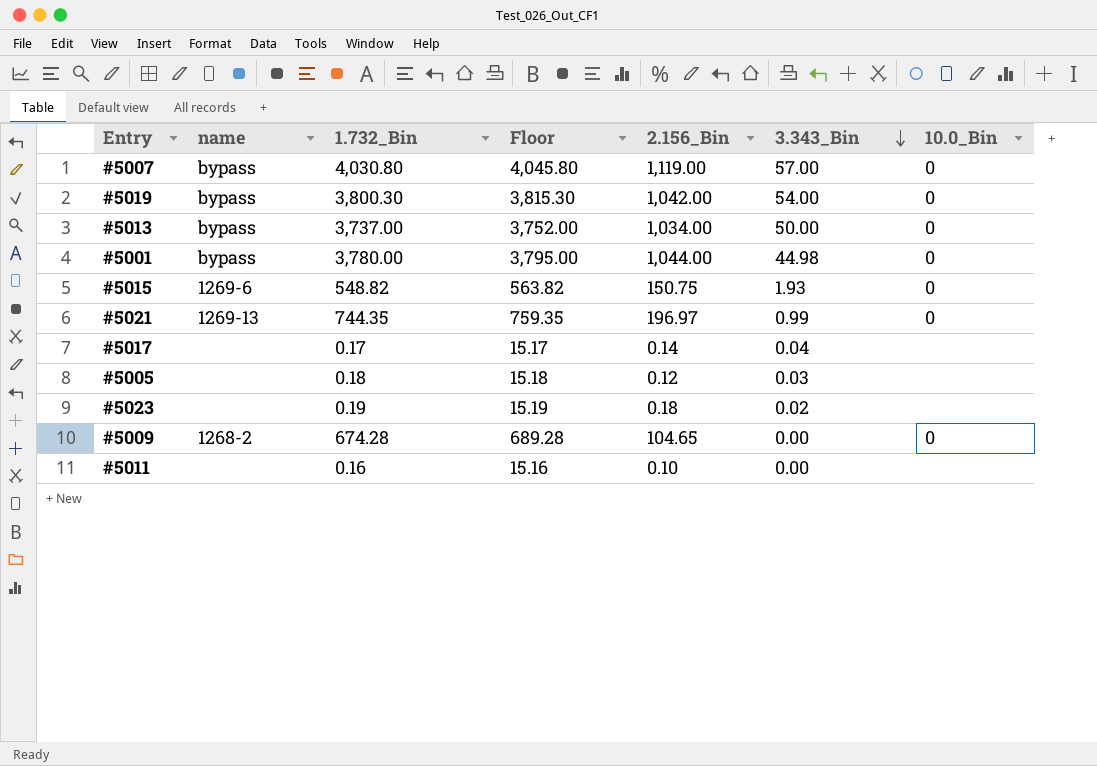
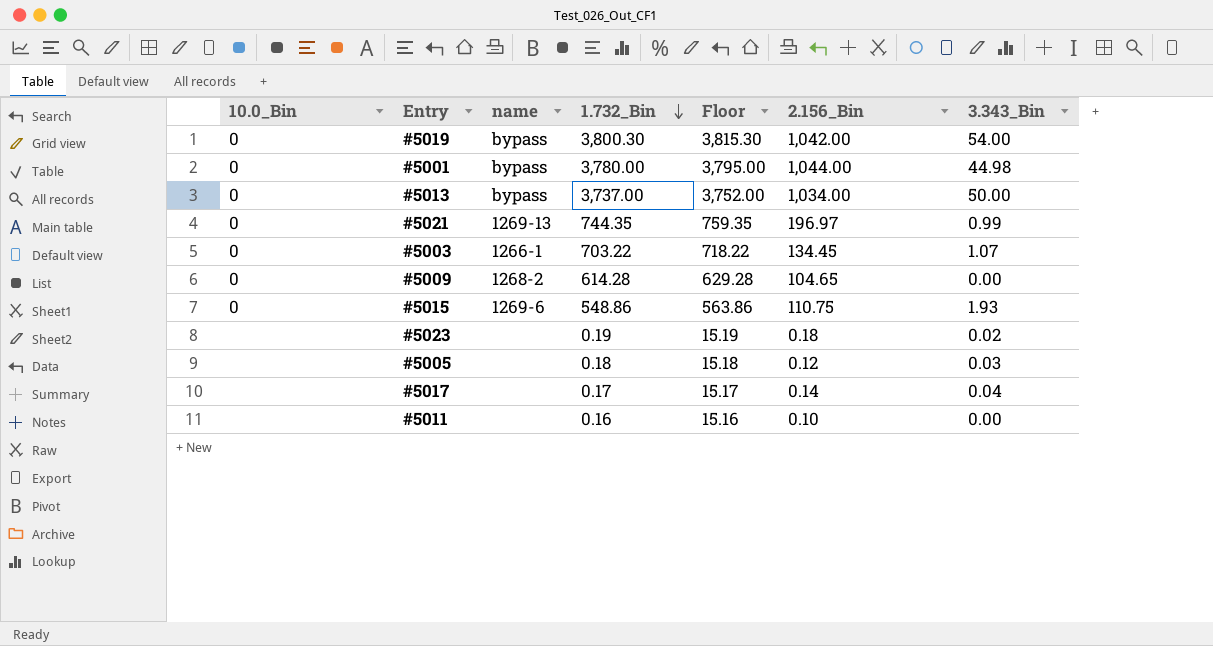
row order: 3.343_Bin descending -> 1.732_Bin descending
column 10.0_Bin | position: 7 -> 1
row #5007: bypass | 4,030.80 | 4,045.80 | 1,119.00 | 57.00 | 0 -> none
row #5003: none -> 0 | 1266-1 | 703.22 | 718.22 | 134.45 | 1.07
#5009 | 1.732_Bin: 674.28 -> 614.28
#5009 | Floor: 689.28 -> 629.28
#5015 | 1.732_Bin: 548.82 -> 548.86
#5015 | Floor: 563.82 -> 563.86
#5015 | 2.156_Bin: 150.75 -> 110.75

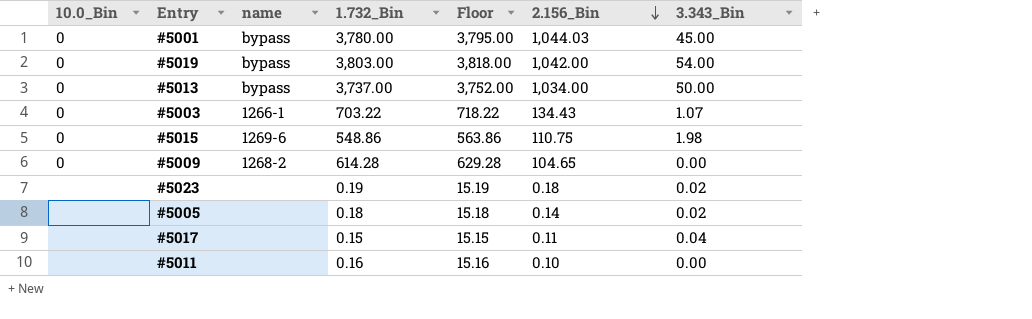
row order: 1.732_Bin descending -> 2.156_Bin descending
row #5021: 0 | 1269-13 | 744.35 | 759.35 | 196.97 | 0.99 -> none
#5001 | 2.156_Bin: 1,044.00 -> 1,044.03
#5001 | 3.343_Bin: 44.98 -> 45.00
#5019 | 1.732_Bin: 3,800.30 -> 3,803.00
#5019 | Floor: 3,815.30 -> 3,818.00
#5003 | 2.156_Bin: 134.45 -> 134.43
#5015 | 3.343_Bin: 1.93 -> 1.98
#5005 | 2.156_Bin: 0.12 -> 0.14
#5005 | 3.343_Bin: 0.03 -> 0.02
#5017 | 1.732_Bin: 0.17 -> 0.15
#5017 | Floor: 15.17 -> 15.15
#5017 | 2.156_Bin: 0.14 -> 0.11

